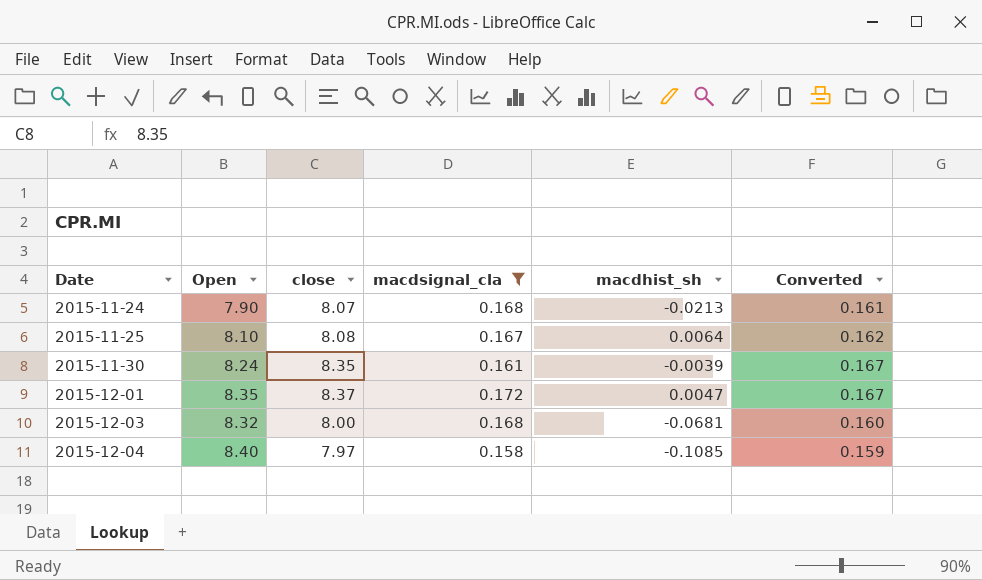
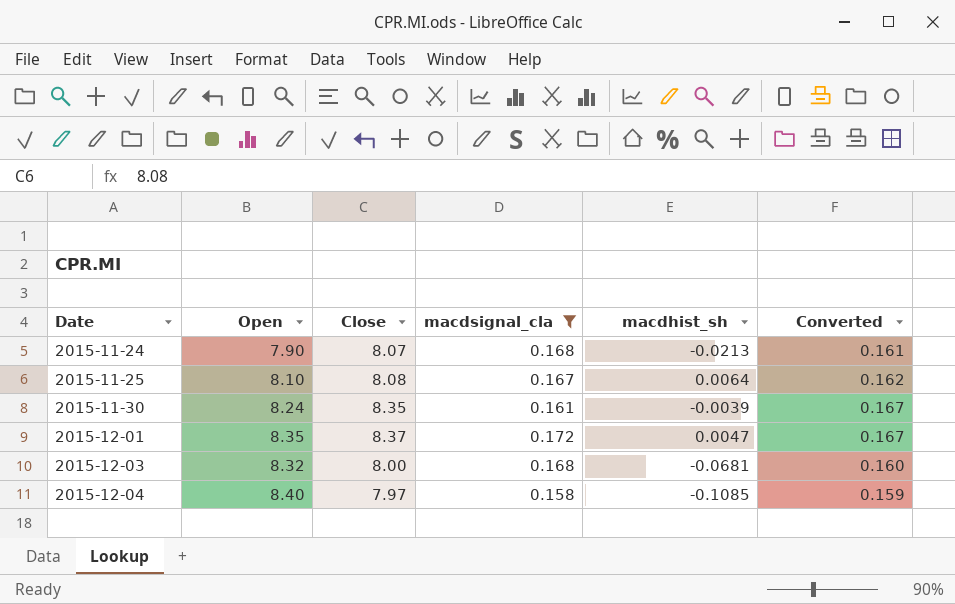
column name: close -> Close

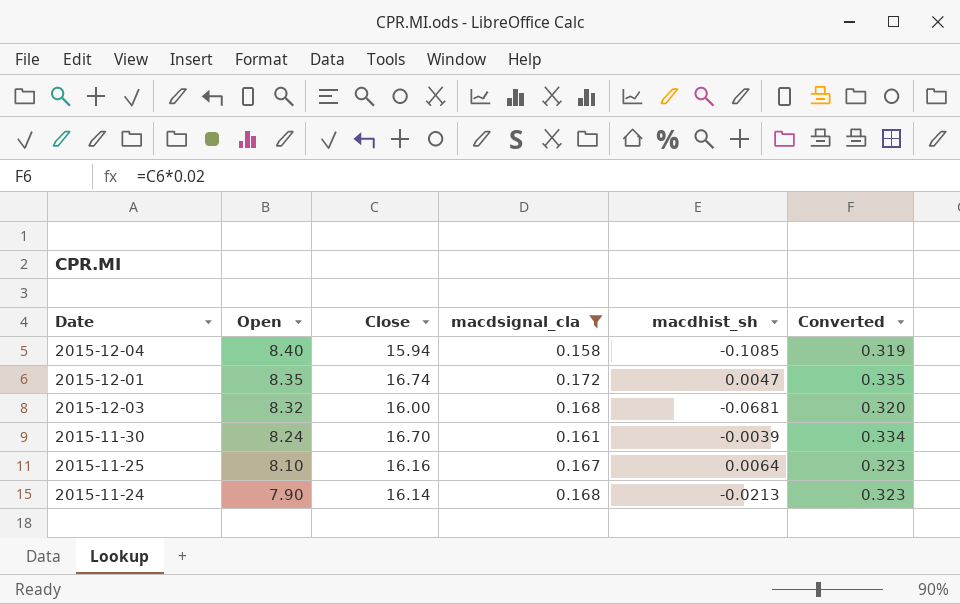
row order: Date ascending -> Open descending
2015-12-04 | Close: 7.97 -> 15.94
2015-12-04 | Converted: 0.159 -> 0.319
2015-12-01 | Close: 8.37 -> 16.74
2015-12-01 | Converted: 0.167 -> 0.335
2015-12-03 | Close: 8.00 -> 16.00
2015-12-03 | Converted: 0.160 -> 0.320
2015-11-30 | Close: 8.35 -> 16.70
2015-11-30 | Converted: 0.167 -> 0.334
2015-11-25 | Close: 8.08 -> 16.16
2015-11-25 | Converted: 0.162 -> 0.323
2015-11-24 | Close: 8.07 -> 16.14
2015-11-24 | Converted: 0.161 -> 0.323

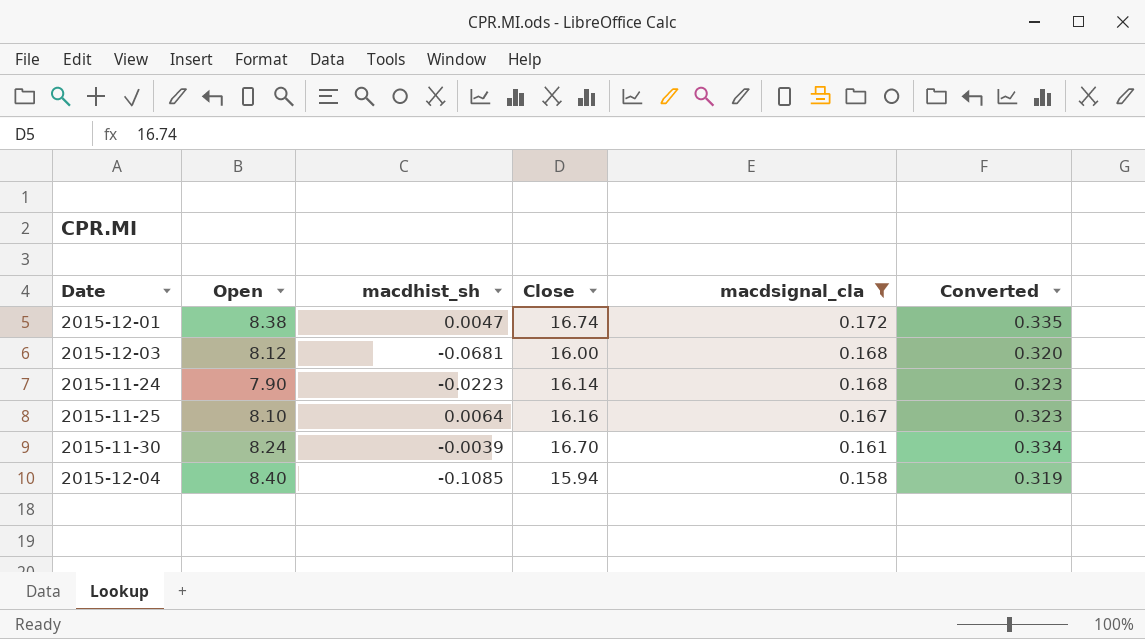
row order: Open descending -> macdsignal_cla descending
column macdhist_sh | position: 5 -> 3
2015-12-01 | Open: 8.35 -> 8.38
2015-12-03 | Open: 8.32 -> 8.12
2015-11-24 | macdhist_sh: -0.0213 -> -0.0223

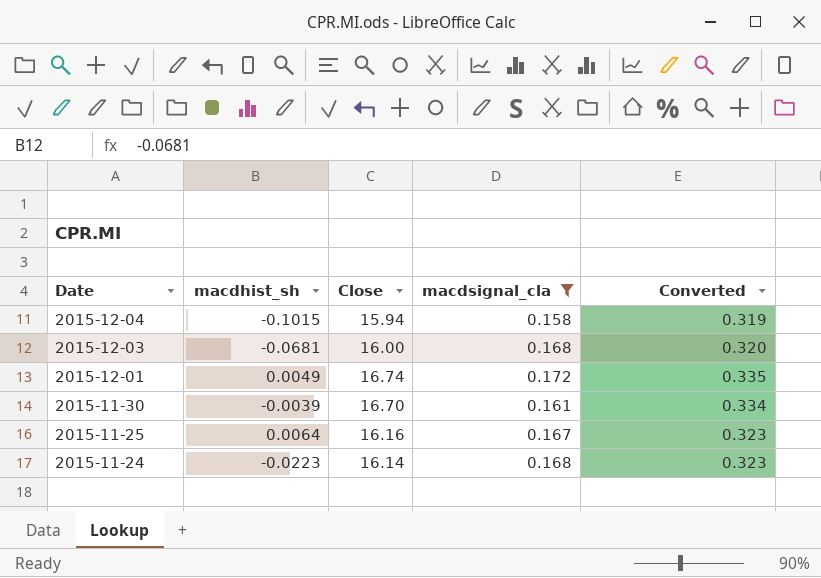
row order: macdsignal_cla descending -> Date descending
column Open | position: 2 -> none
2015-12-04 | macdhist_sh: -0.1085 -> -0.1015
2015-12-01 | macdhist_sh: 0.0047 -> 0.0049

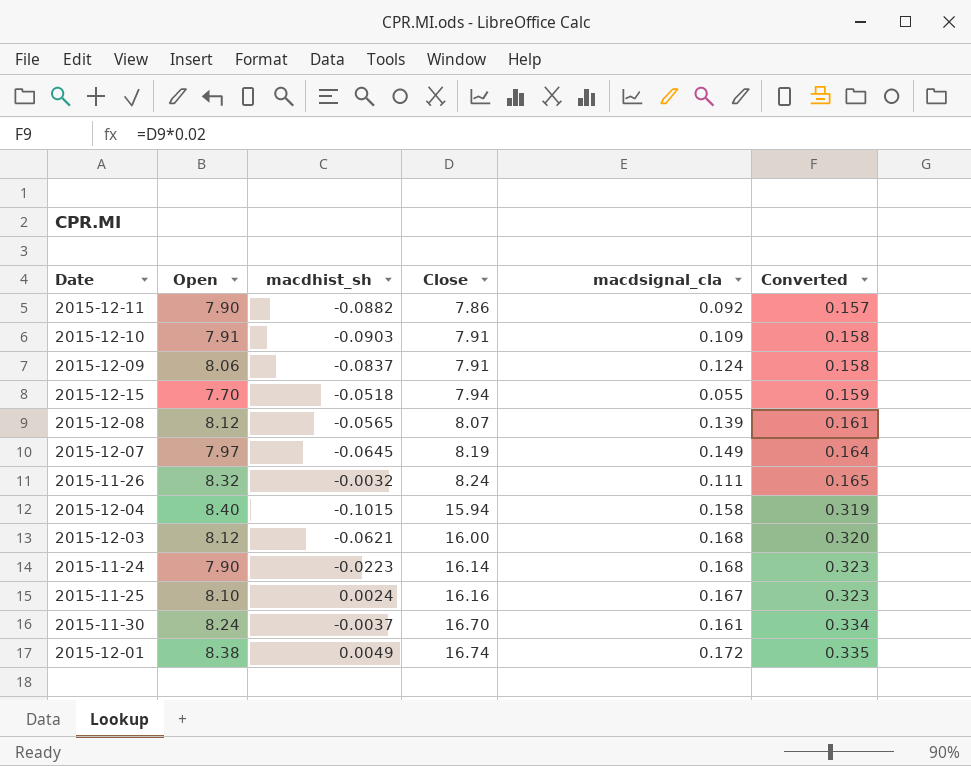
filter: macdsignal_cla >= 0.158 -> none
row order: Date descending -> Close ascending
column Open | position: none -> 2
2015-12-03 | macdhist_sh: -0.0681 -> -0.0621
2015-11-25 | macdhist_sh: 0.0064 -> 0.0024
2015-11-30 | macdhist_sh: -0.0039 -> -0.0037

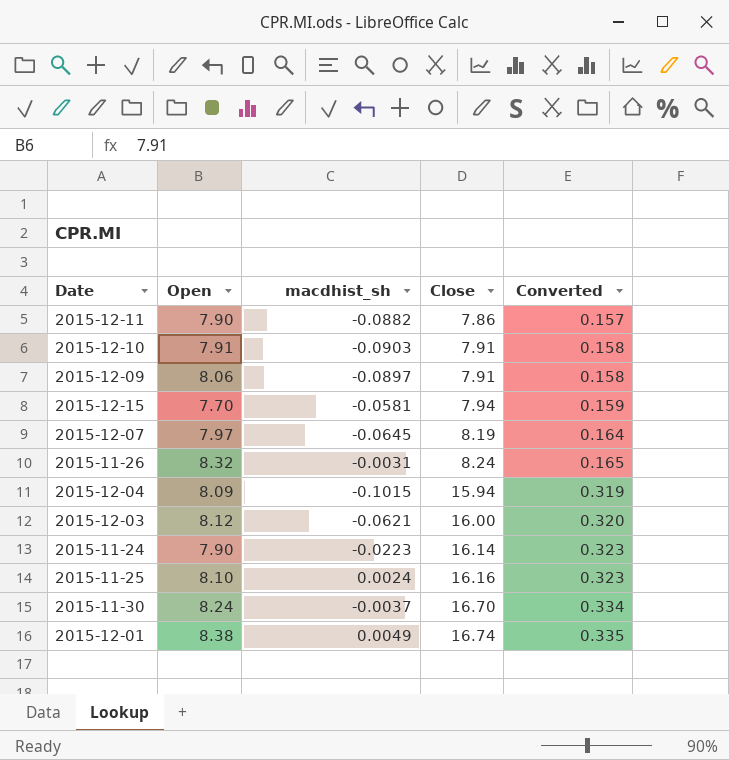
column macdsignal_cla | position: 5 -> none
row 2015-12-08: 8.12 | -0.0565 | 8.07 | 0.139 | 0.161 -> none
2015-12-09 | macdhist_sh: -0.0837 -> -0.0897
2015-12-15 | macdhist_sh: -0.0518 -> -0.0581
2015-11-26 | macdhist_sh: -0.0032 -> -0.0031
2015-12-04 | Open: 8.40 -> 8.09

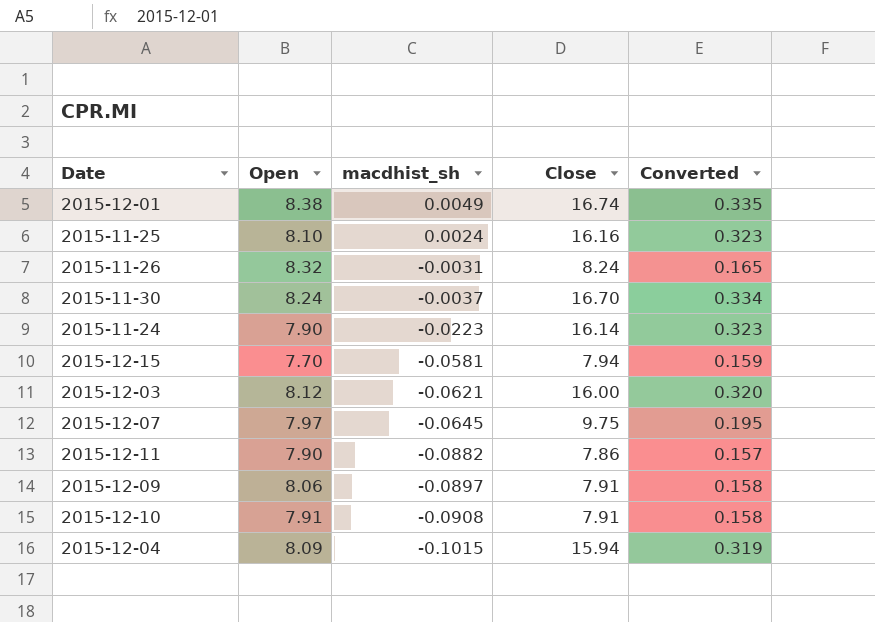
row order: Close ascending -> macdhist_sh descending
2015-12-07 | Close: 8.19 -> 9.75
2015-12-07 | Converted: 0.164 -> 0.195
2015-12-10 | macdhist_sh: -0.0903 -> -0.0908

